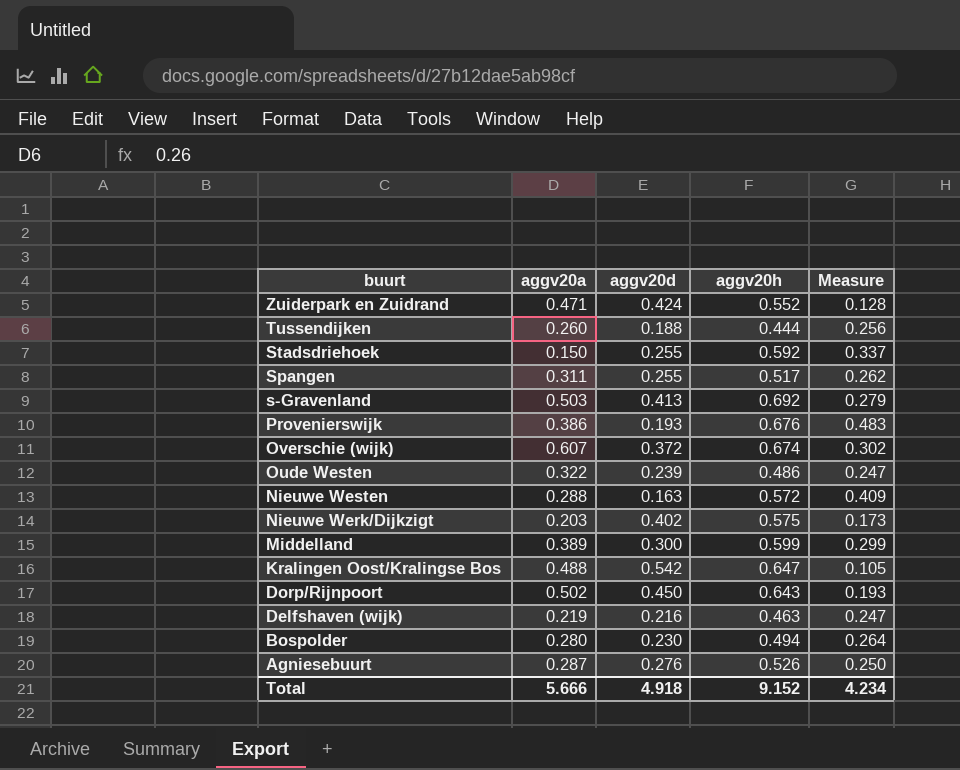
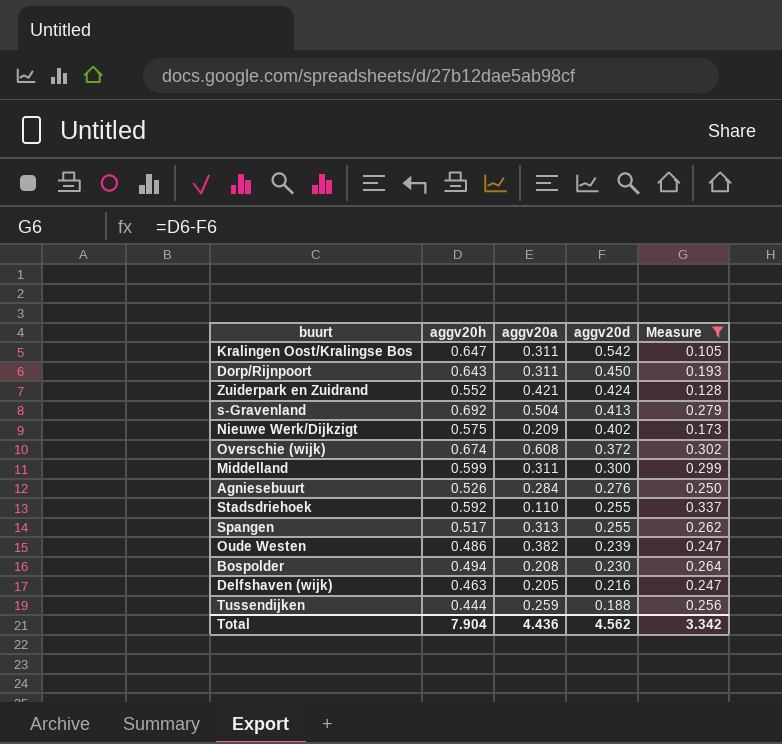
filter: none -> Measure <= 0.337
row order: buurt descending -> aggv20d descending
column aggv20h | position: 4 -> 2
Kralingen Oost/Kralingse Bos | aggv20a: 0.488 -> 0.311
Dorp/Rijnpoort | aggv20a: 0.502 -> 0.311
Zuiderpark en Zuidrand | aggv20a: 0.471 -> 0.421
s-Gravenland | aggv20a: 0.503 -> 0.504
Nieuwe Werk/Dijkzigt | aggv20a: 0.203 -> 0.209
Overschie (wijk) | aggv20a: 0.607 -> 0.608
Middelland | aggv20a: 0.389 -> 0.311
Agniesebuurt | aggv20a: 0.287 -> 0.284
Stadsdriehoek | aggv20a: 0.150 -> 0.110
Spangen | aggv20a: 0.311 -> 0.313
Oude Westen | aggv20a: 0.322 -> 0.382
Bospolder | aggv20a: 0.280 -> 0.208
Delfshaven (wijk) | aggv20a: 0.219 -> 0.205
Tussendijken | aggv20a: 0.260 -> 0.259
Total | aggv20h: 9.152 -> 7.904
Total | aggv20a: 5.666 -> 4.436
Total | aggv20d: 4.918 -> 4.562
Total | Measure: 4.234 -> 3.342

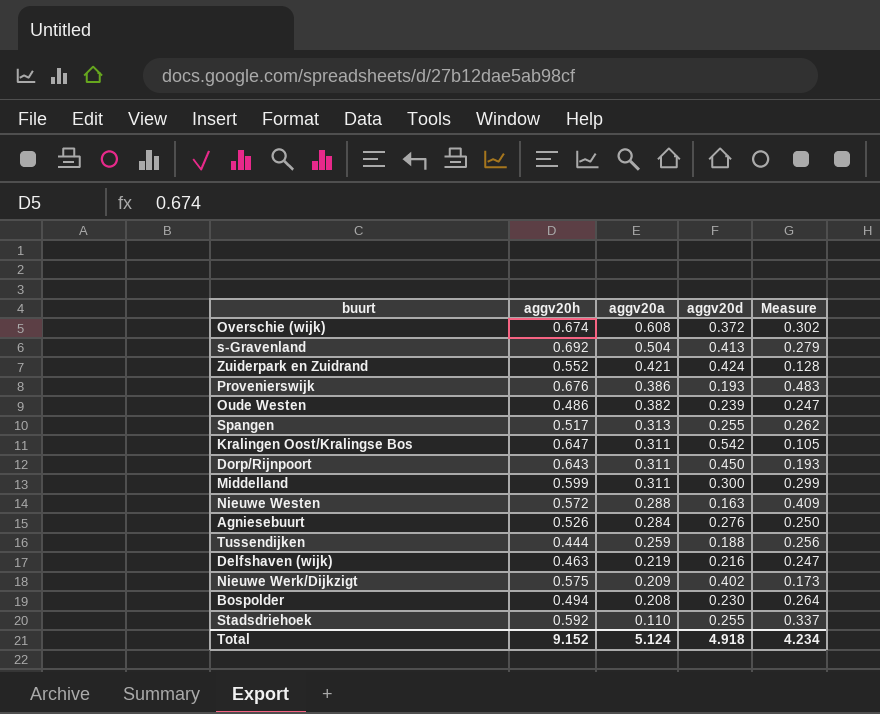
filter: Measure <= 0.337 -> none
row order: aggv20d descending -> aggv20a descending
Delfshaven (wijk) | aggv20a: 0.205 -> 0.219
Total | aggv20h: 7.904 -> 9.152
Total | aggv20a: 4.436 -> 5.124
Total | aggv20d: 4.562 -> 4.918
Total | Measure: 3.342 -> 4.234

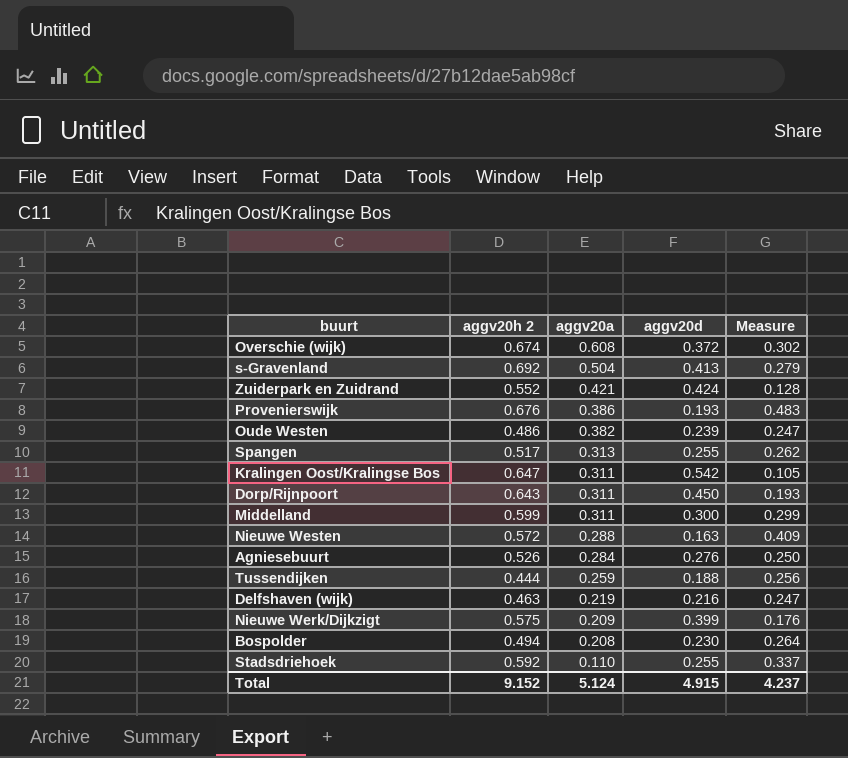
column name: aggv20h -> aggv20h 2
Nieuwe Werk/Dijkzigt | aggv20d: 0.402 -> 0.399
Nieuwe Werk/Dijkzigt | Measure: 0.173 -> 0.176
Total | aggv20d: 4.918 -> 4.915
Total | Measure: 4.234 -> 4.237

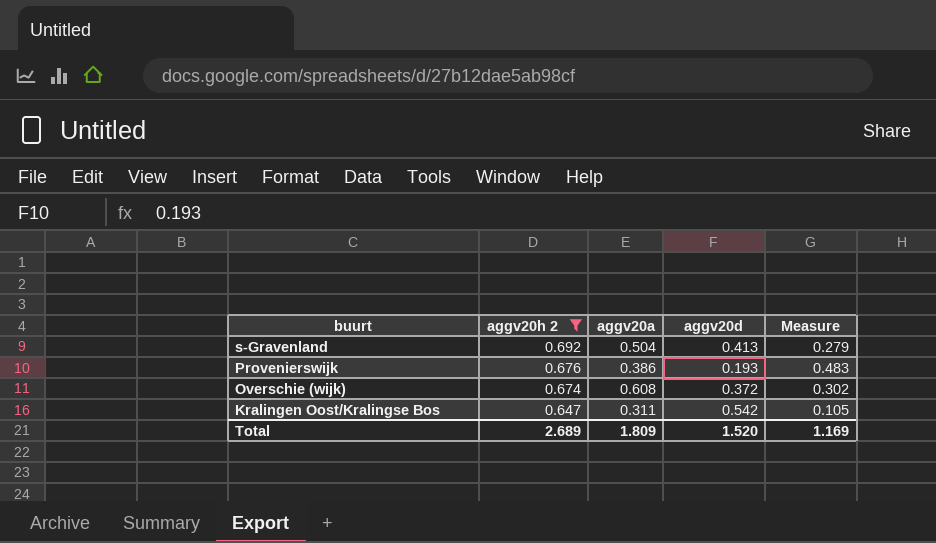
filter: none -> aggv20h 2 >= 0.647
row order: aggv20a descending -> buurt descending
Total | aggv20h 2: 9.152 -> 2.689
Total | aggv20a: 5.124 -> 1.809
Total | aggv20d: 4.915 -> 1.520
Total | Measure: 4.237 -> 1.169

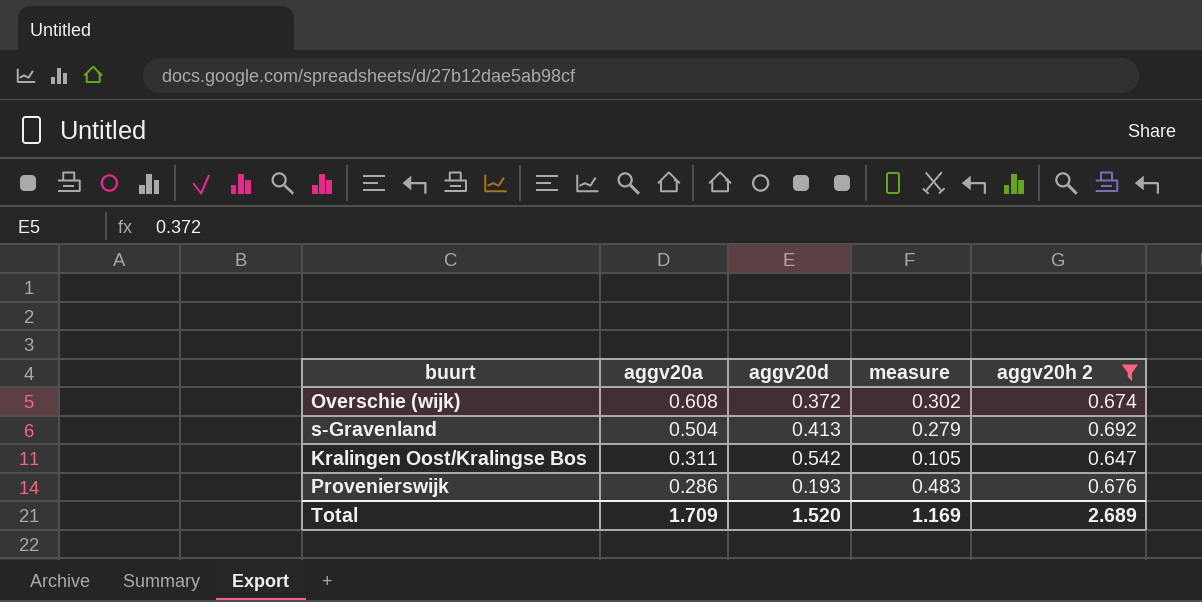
row order: buurt descending -> aggv20a descending
column name: Measure -> measure
column aggv20h 2 | position: 2 -> 5
Provenierswijk | aggv20a: 0.386 -> 0.286
Total | aggv20a: 1.809 -> 1.709

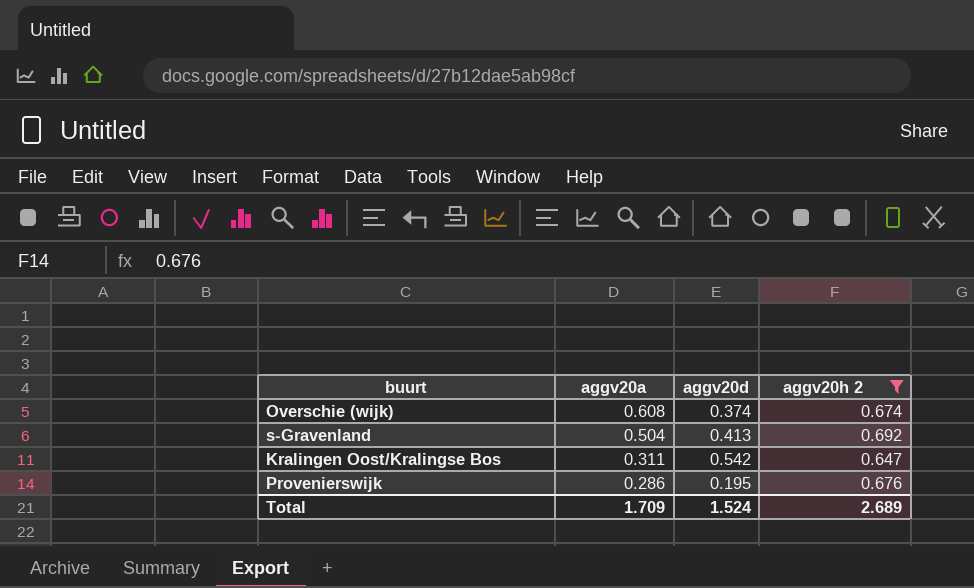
column measure | formula: [aggv20h 2] - [aggv20d] -> none
Overschie (wijk) | aggv20d: 0.372 -> 0.374
Provenierswijk | aggv20d: 0.193 -> 0.195
Total | aggv20d: 1.520 -> 1.524

